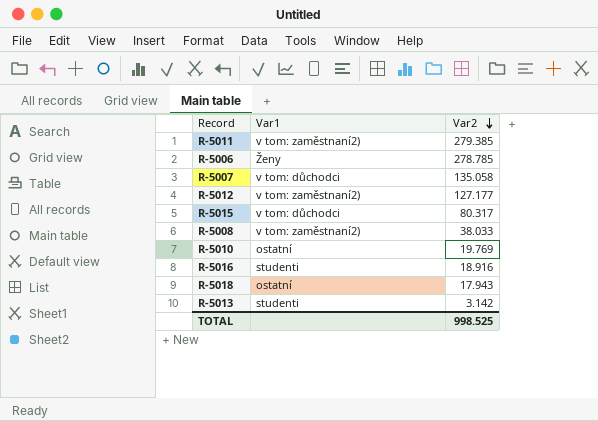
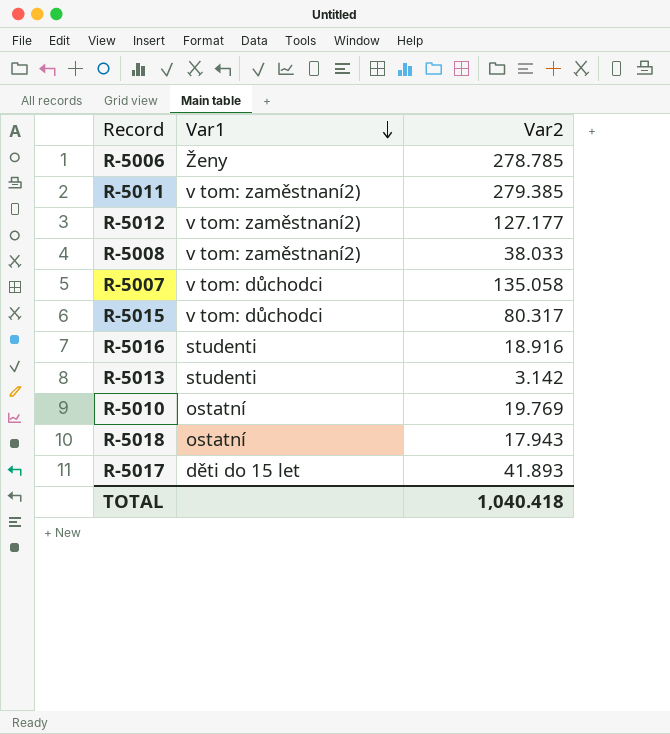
row order: Var2 descending -> Var1 descending
row R-5017: none -> děti do 15 let | 41.893
TOTAL | Var2: 998.525 -> 1,040.418

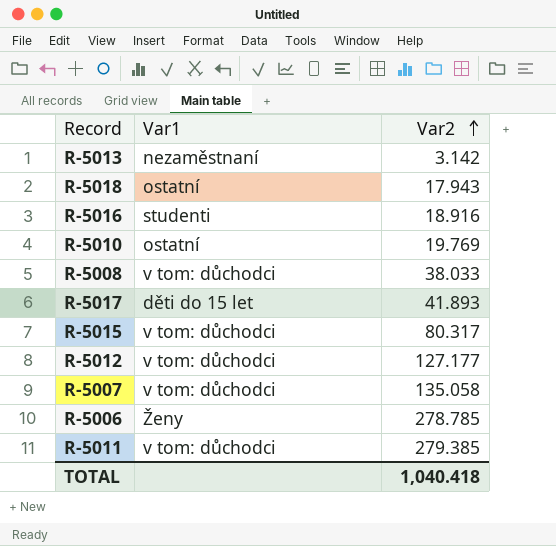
row order: Var1 descending -> Var2 ascending
R-5013 | Var1: studenti -> nezaměstnaní
R-5008 | Var1: v tom: zaměstnaní2) -> v tom: důchodci
R-5012 | Var1: v tom: zaměstnaní2) -> v tom: důchodci
R-5011 | Var1: v tom: zaměstnaní2) -> v tom: důchodci

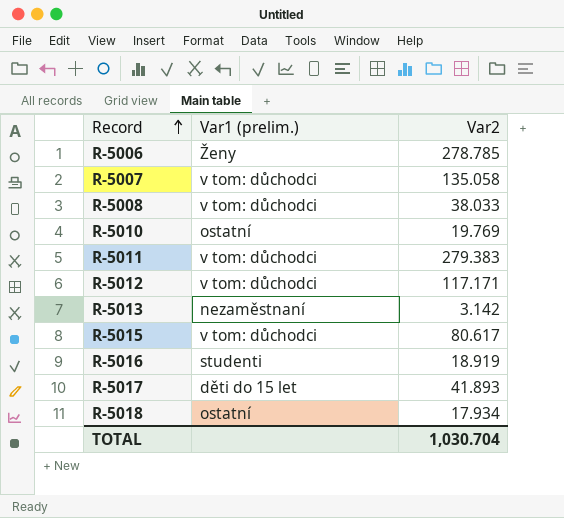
row order: Var2 ascending -> Record ascending
column name: Var1 -> Var1 (prelim.)
R-5011 | Var2: 279.385 -> 279.383
R-5012 | Var2: 127.177 -> 117.171
R-5015 | Var2: 80.317 -> 80.617
R-5016 | Var2: 18.916 -> 18.919
R-5018 | Var2: 17.943 -> 17.934
TOTAL | Var2: 1,040.418 -> 1,030.704

